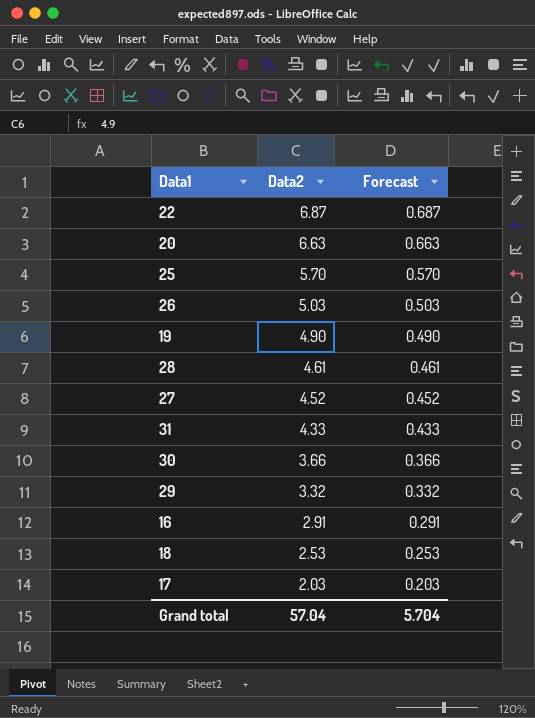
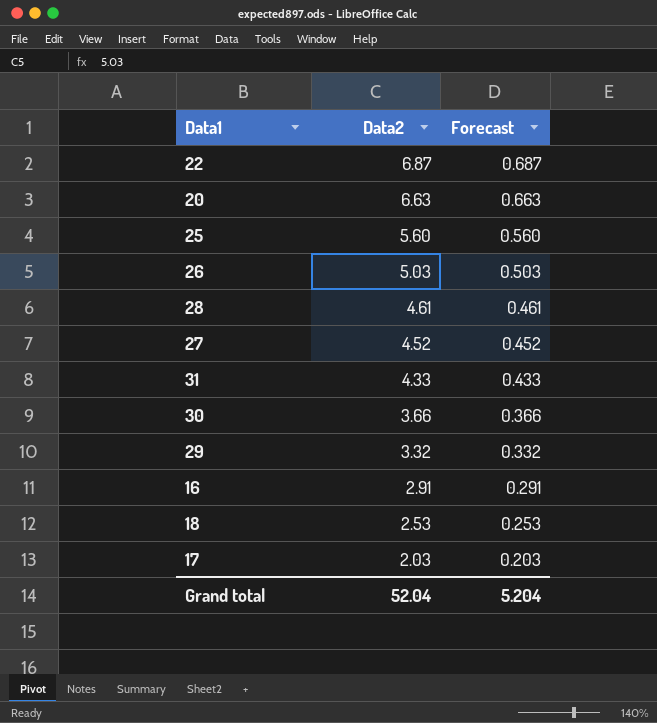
row 19: 4.90 | 0.490 -> none
25 | Data2: 5.70 -> 5.60
25 | Forecast: 0.570 -> 0.560
Grand total | Data2: 57.04 -> 52.04
Grand total | Forecast: 5.704 -> 5.204

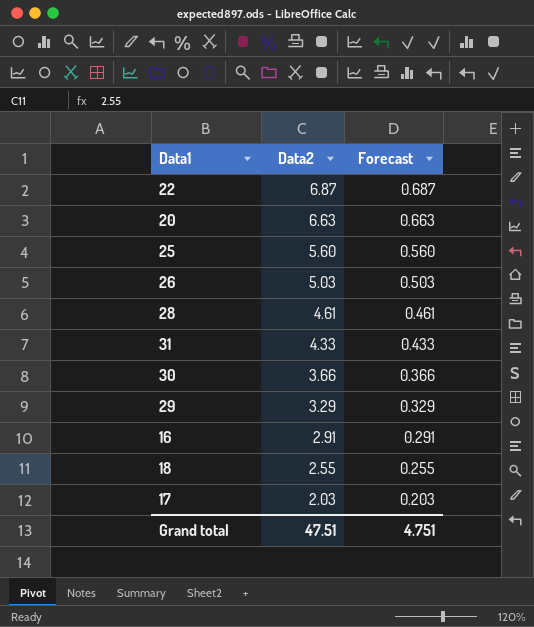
row 27: 4.52 | 0.452 -> none
29 | Data2: 3.32 -> 3.29
29 | Forecast: 0.332 -> 0.329
18 | Data2: 2.53 -> 2.55
18 | Forecast: 0.253 -> 0.255
Grand total | Data2: 52.04 -> 47.51
Grand total | Forecast: 5.204 -> 4.751

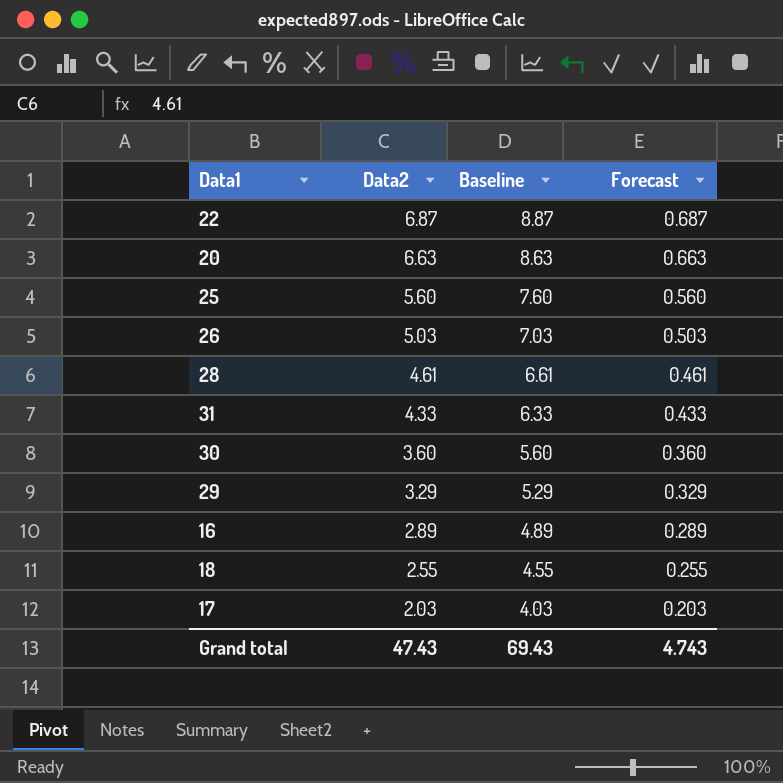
column Baseline | formula: none -> [Data2] + 2
30 | Data2: 3.66 -> 3.60
30 | Forecast: 0.366 -> 0.360
16 | Data2: 2.91 -> 2.89
16 | Forecast: 0.291 -> 0.289
Grand total | Data2: 47.51 -> 47.43
Grand total | Forecast: 4.751 -> 4.743

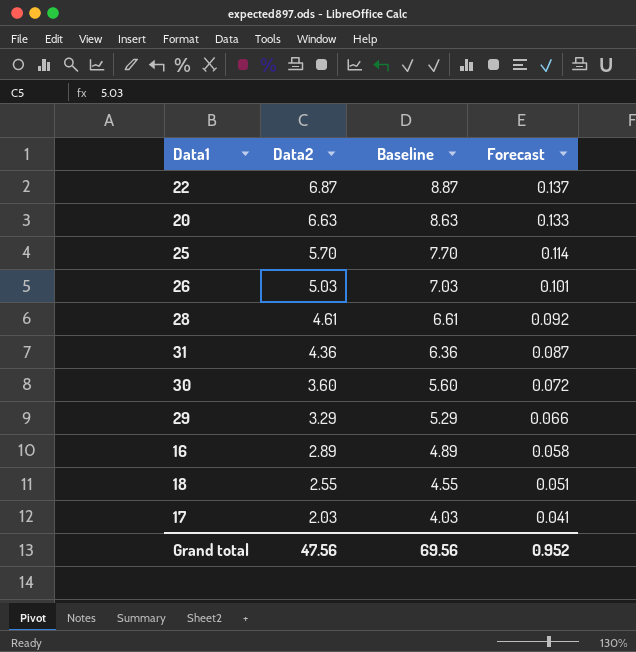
column Forecast | formula: [Data2] * 0.1 -> [Data2] * 0.02
25 | Data2: 5.60 -> 5.70
25 | Baseline: 7.60 -> 7.70
31 | Data2: 4.33 -> 4.36
31 | Baseline: 6.33 -> 6.36
Grand total | Data2: 47.43 -> 47.56
Grand total | Baseline: 69.43 -> 69.56
Grand total | Forecast: 4.743 -> 0.952

